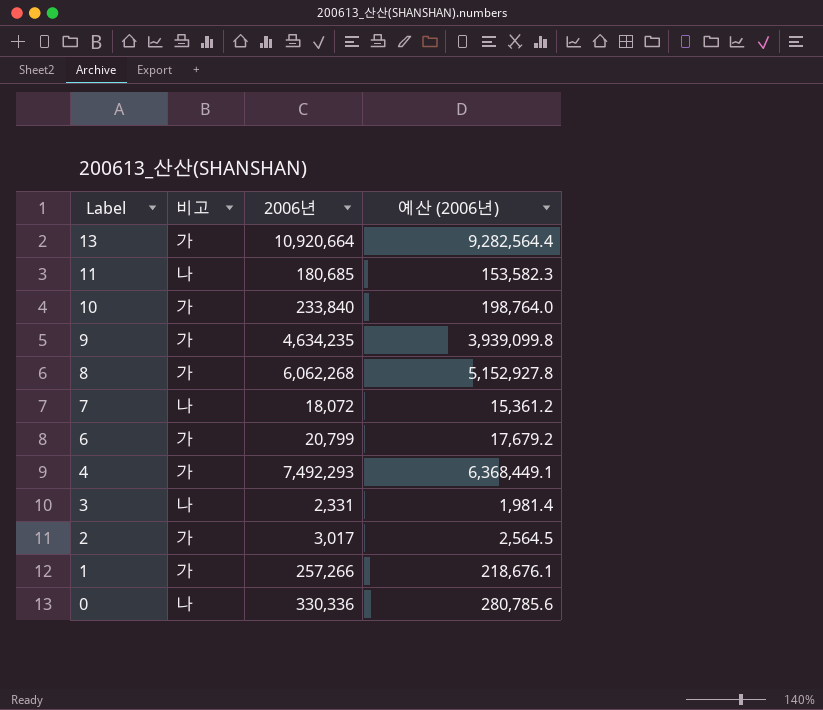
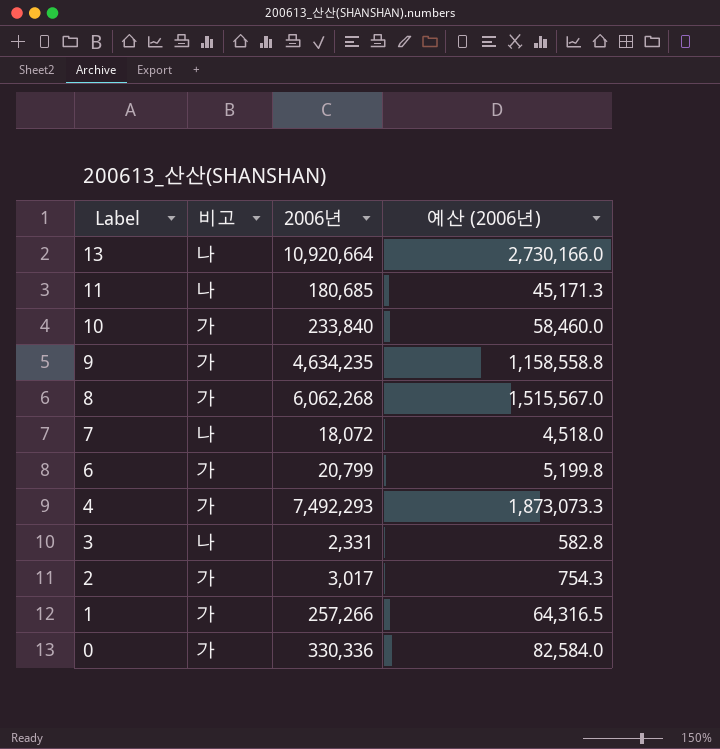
column 예산 (2006년) | formula: [2006년] * 0.85 -> [2006년] * 0.25
13 | 비고: 가 -> 나
0 | 비고: 나 -> 가

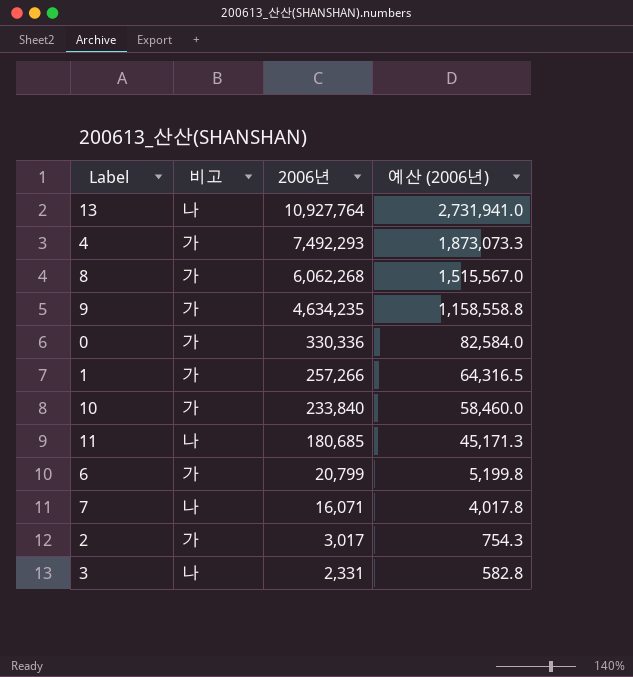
row order: Label descending -> 2006년 descending
13 | 2006년: 10,920,664 -> 10,927,764
13 | 예산 (2006년): 2,730,166.0 -> 2,731,941.0
7 | 2006년: 18,072 -> 16,071
7 | 예산 (2006년): 4,518.0 -> 4,017.8

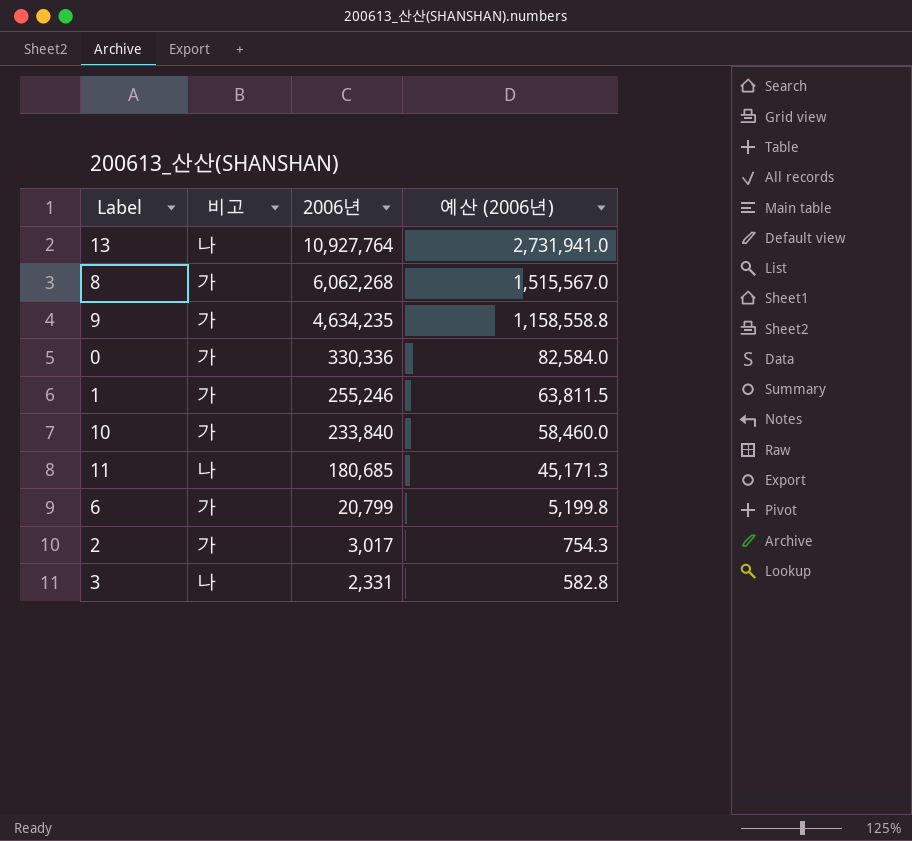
row 4: 가 | 7,492,293 | 1,873,073.3 -> none
row 7: 나 | 16,071 | 4,017.8 -> none
1 | 2006년: 257,266 -> 255,246
1 | 예산 (2006년): 64,316.5 -> 63,811.5

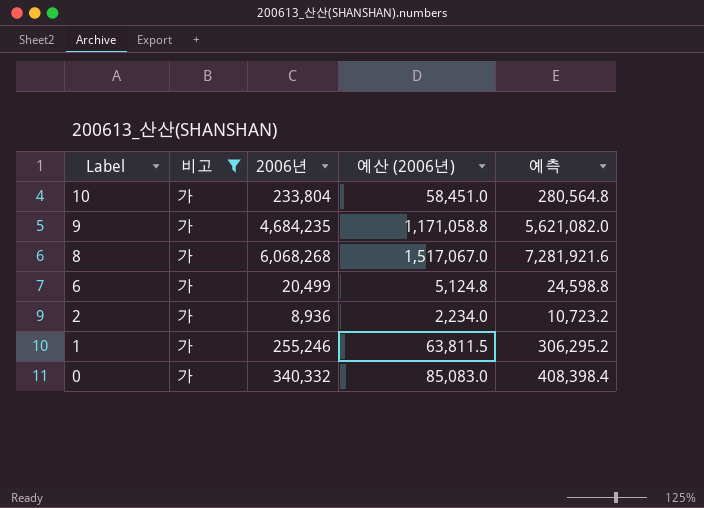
filter: none -> 비고 = 가
row order: 2006년 descending -> Label descending
column 예측 | formula: none -> [2006년] * 1.2
10 | 2006년: 233,840 -> 233,804
10 | 예산 (2006년): 58,460.0 -> 58,451.0
9 | 2006년: 4,634,235 -> 4,684,235
9 | 예산 (2006년): 1,158,558.8 -> 1,171,058.8
8 | 2006년: 6,062,268 -> 6,068,268
8 | 예산 (2006년): 1,515,567.0 -> 1,517,067.0
6 | 2006년: 20,799 -> 20,499
6 | 예산 (2006년): 5,199.8 -> 5,124.8
2 | 2006년: 3,017 -> 8,936
2 | 예산 (2006년): 754.3 -> 2,234.0
0 | 2006년: 330,336 -> 340,332
0 | 예산 (2006년): 82,584.0 -> 85,083.0

